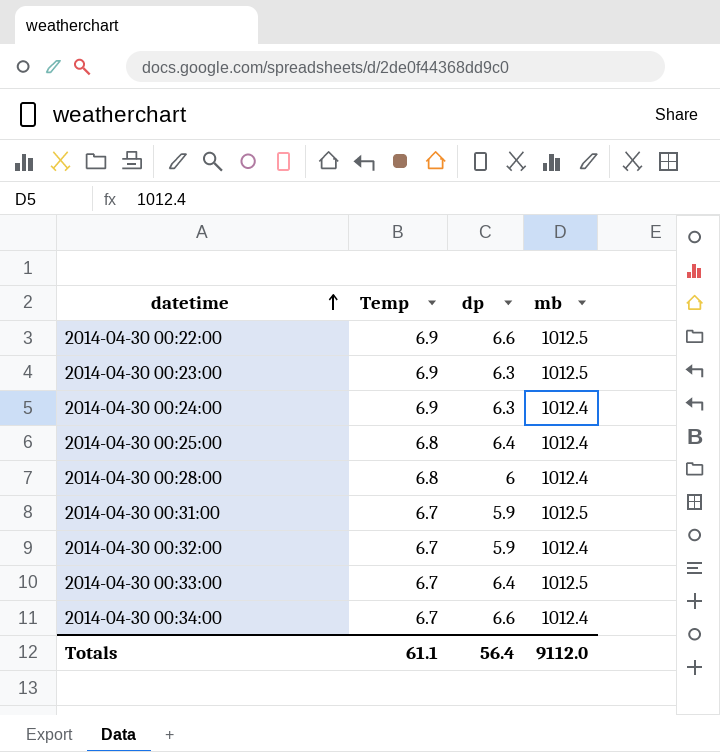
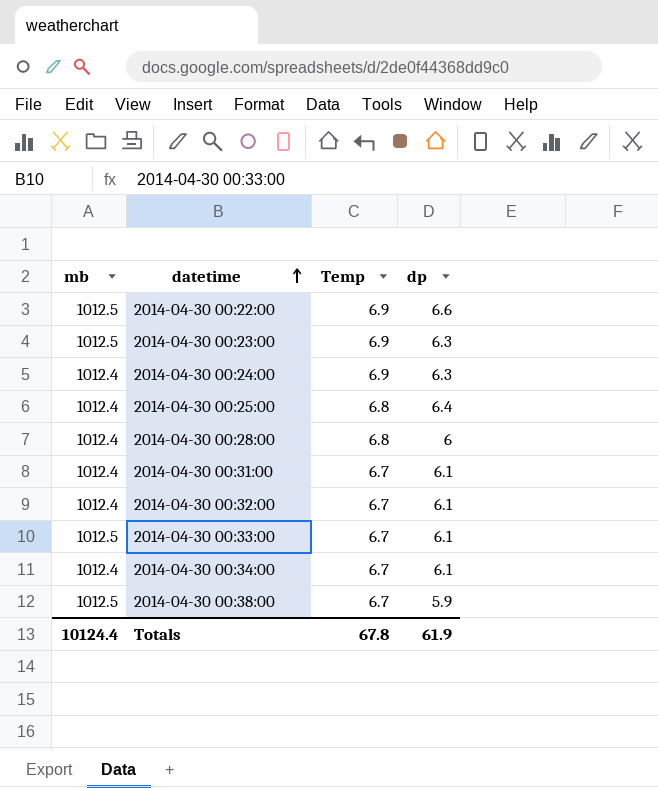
column mb | position: 4 -> 1
2014-04-30 00:31:00 | mb: 1012.5 -> 1012.4
2014-04-30 00:31:00 | dp: 5.9 -> 6.1
2014-04-30 00:32:00 | dp: 5.9 -> 6.1
2014-04-30 00:33:00 | dp: 6.4 -> 6.1
2014-04-30 00:34:00 | dp: 6.6 -> 6.1
row 2014-04-30 00:38:00: none -> 1012.5 | 6.7 | 5.9
Totals | mb: 9112.0 -> 10124.4
Totals | Temp: 61.1 -> 67.8
Totals | dp: 56.4 -> 61.9

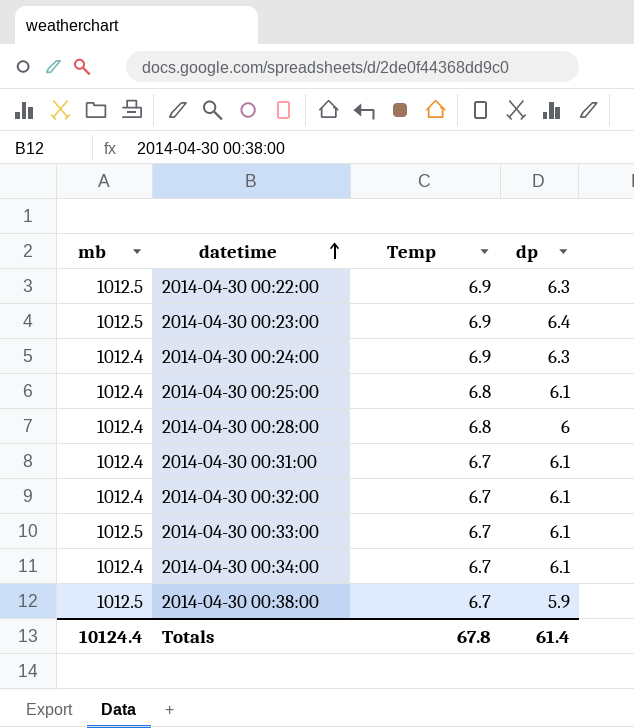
2014-04-30 00:22:00 | dp: 6.6 -> 6.3
2014-04-30 00:23:00 | dp: 6.3 -> 6.4
2014-04-30 00:25:00 | dp: 6.4 -> 6.1
Totals | dp: 61.9 -> 61.4

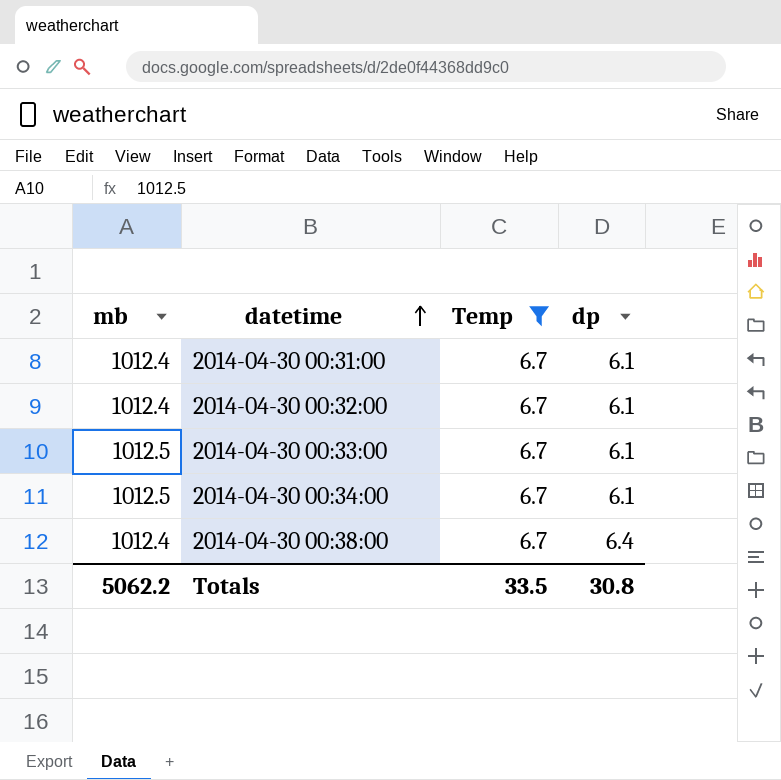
filter: none -> Temp = 6.7
2014-04-30 00:34:00 | mb: 1012.4 -> 1012.5
2014-04-30 00:38:00 | mb: 1012.5 -> 1012.4
2014-04-30 00:38:00 | dp: 5.9 -> 6.4
Totals | mb: 10124.4 -> 5062.2
Totals | Temp: 67.8 -> 33.5
Totals | dp: 61.4 -> 30.8

